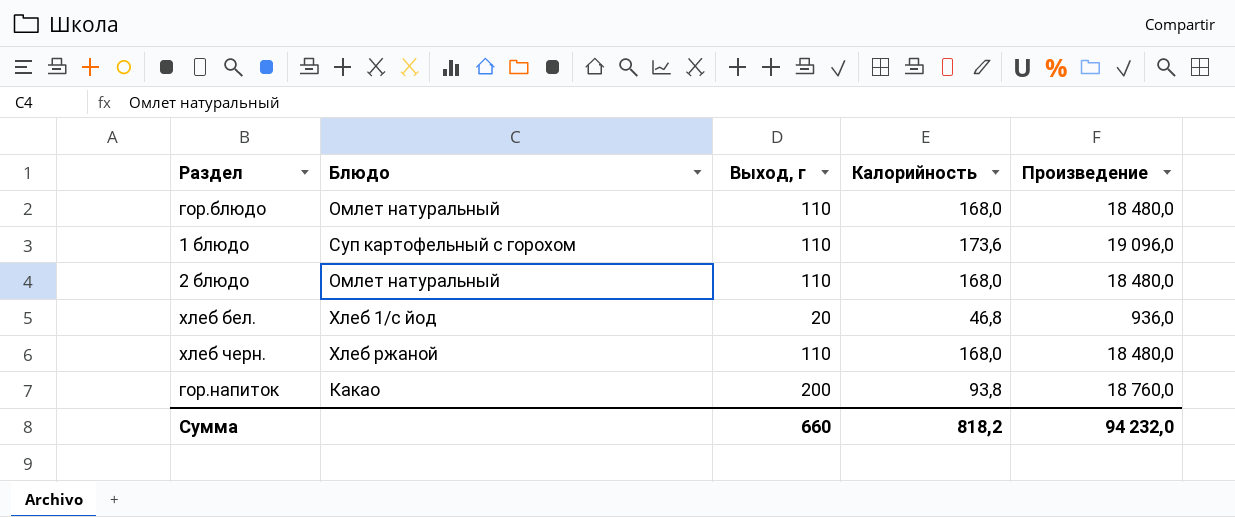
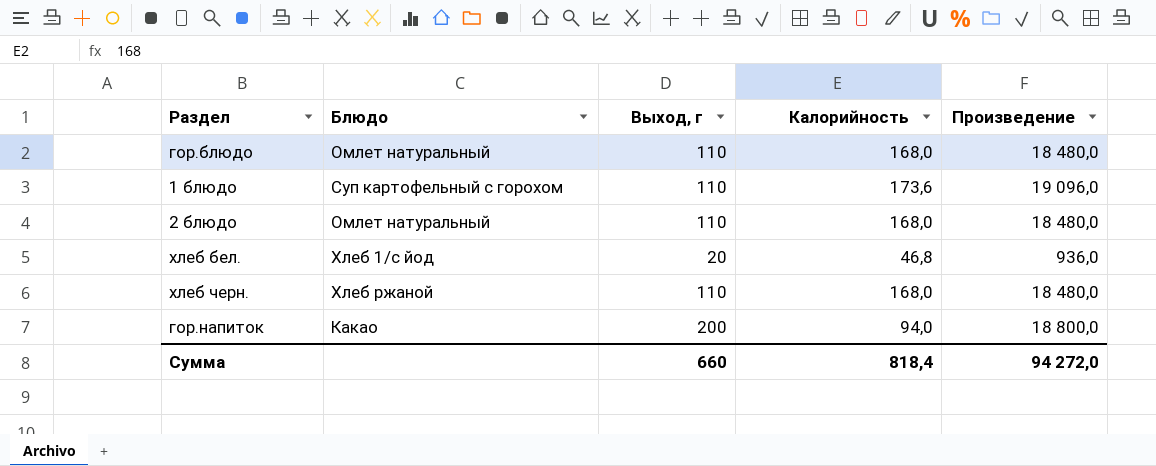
гор.напиток | Калорийность: 93,8 -> 94,0
гор.напиток | Произведение: 18 760,0 -> 18 800,0
Сумма | Калорийность: 818,2 -> 818,4
Сумма | Произведение: 94 232,0 -> 94 272,0

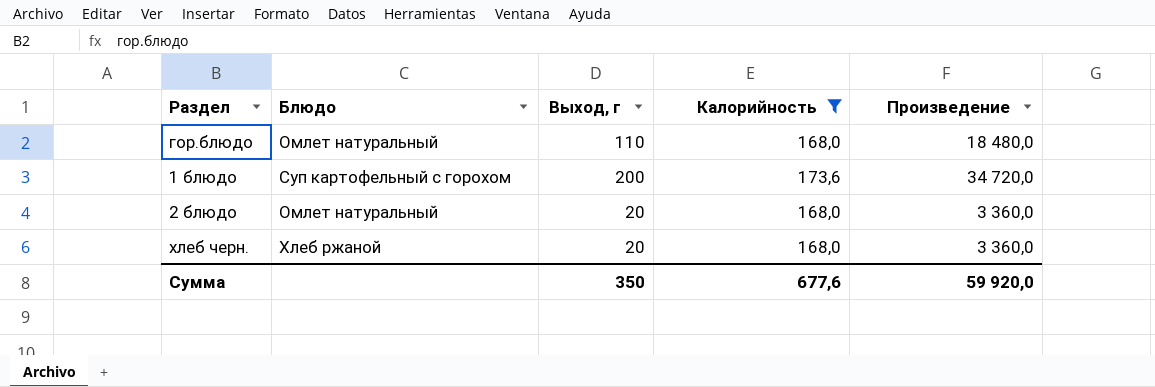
filter: none -> Калорийность >= 168,0
1 блюдо | Выход, г: 110 -> 200
1 блюдо | Произведение: 19 096,0 -> 34 720,0
2 блюдо | Выход, г: 110 -> 20
2 блюдо | Произведение: 18 480,0 -> 3 360,0
хлеб черн. | Выход, г: 110 -> 20
хлеб черн. | Произведение: 18 480,0 -> 3 360,0
Сумма | Выход, г: 660 -> 350
Сумма | Калорийность: 818,4 -> 677,6
Сумма | Произведение: 94 272,0 -> 59 920,0

